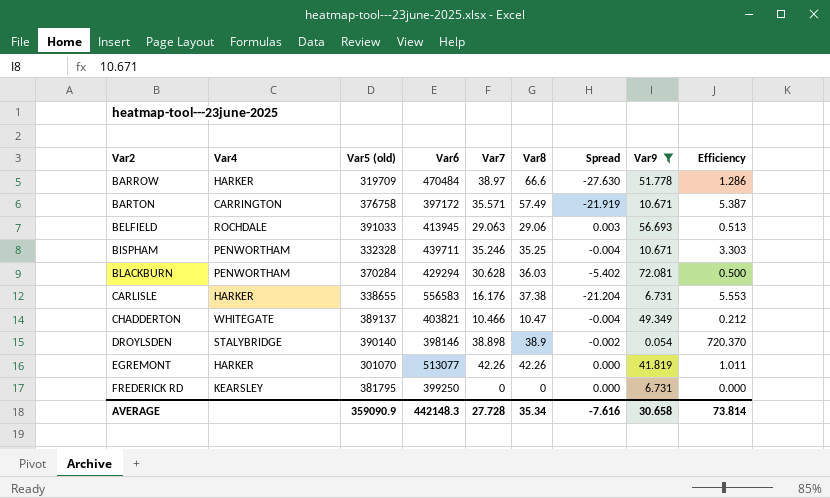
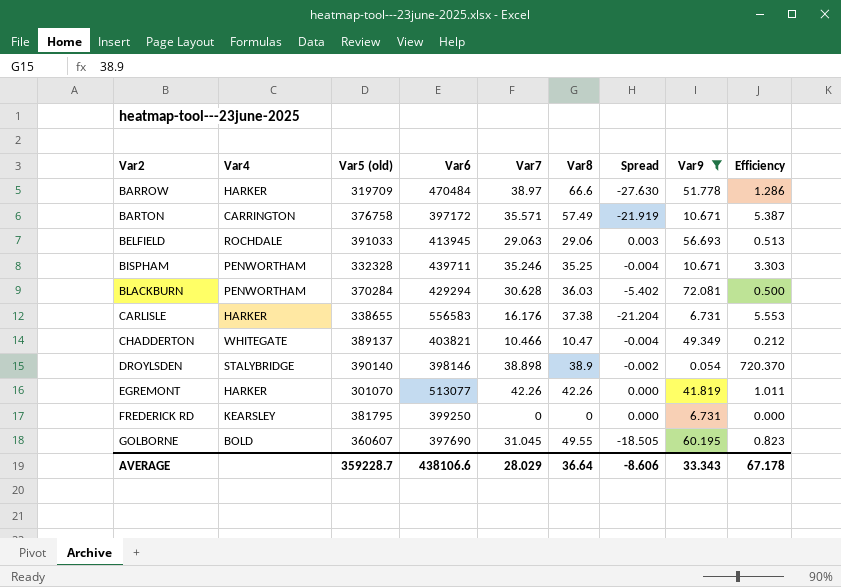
row GOLBORNE: none -> BOLD | 360607 | 397690 | 31.045 | 49.55 | -18.505 | 60.195 | 0.823
AVERAGE | Var5 (old): 359090.9 -> 359228.7
AVERAGE | Var6: 442148.3 -> 438106.6
AVERAGE | Var7: 27.728 -> 28.029
AVERAGE | Var8: 35.34 -> 36.64
AVERAGE | Spread: -7.616 -> -8.606
AVERAGE | Var9: 30.658 -> 33.343
AVERAGE | Efficiency: 73.814 -> 67.178

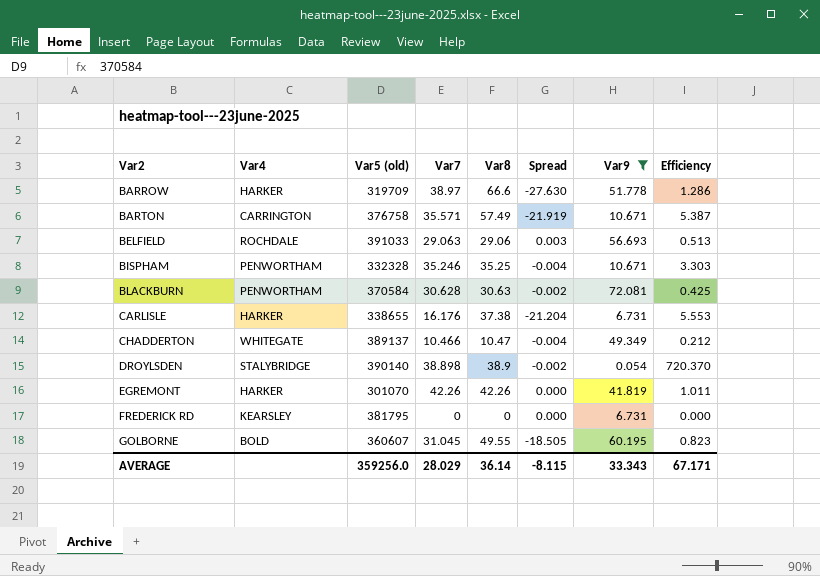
column Var6 | position: 4 -> none
BLACKBURN | Var5 (old): 370284 -> 370584
BLACKBURN | Var8: 36.03 -> 30.63
BLACKBURN | Spread: -5.402 -> -0.002
BLACKBURN | Efficiency: 0.500 -> 0.425
AVERAGE | Var5 (old): 359228.7 -> 359256.0
AVERAGE | Var8: 36.64 -> 36.14
AVERAGE | Spread: -8.606 -> -8.115
AVERAGE | Efficiency: 67.178 -> 67.171

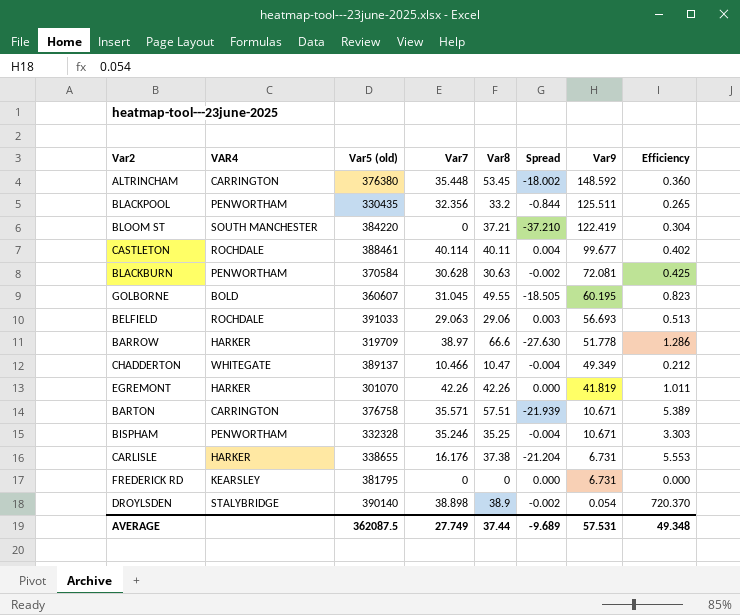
filter: Var9 <= 72.081 -> none
row order: Var2 ascending -> Var9 descending
column name: Var4 -> VAR4
BARTON | Var8: 57.49 -> 57.51
BARTON | Spread: -21.919 -> -21.939
BARTON | Efficiency: 5.387 -> 5.389
AVERAGE | Var5 (old): 359256.0 -> 362087.5
AVERAGE | Var7: 28.029 -> 27.749
AVERAGE | Var8: 36.14 -> 37.44
AVERAGE | Spread: -8.115 -> -9.689
AVERAGE | Var9: 33.343 -> 57.531
AVERAGE | Efficiency: 67.171 -> 49.348

